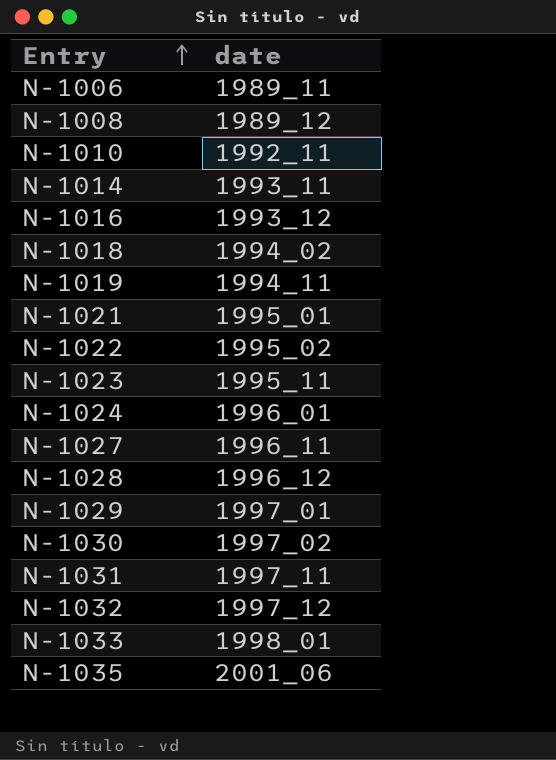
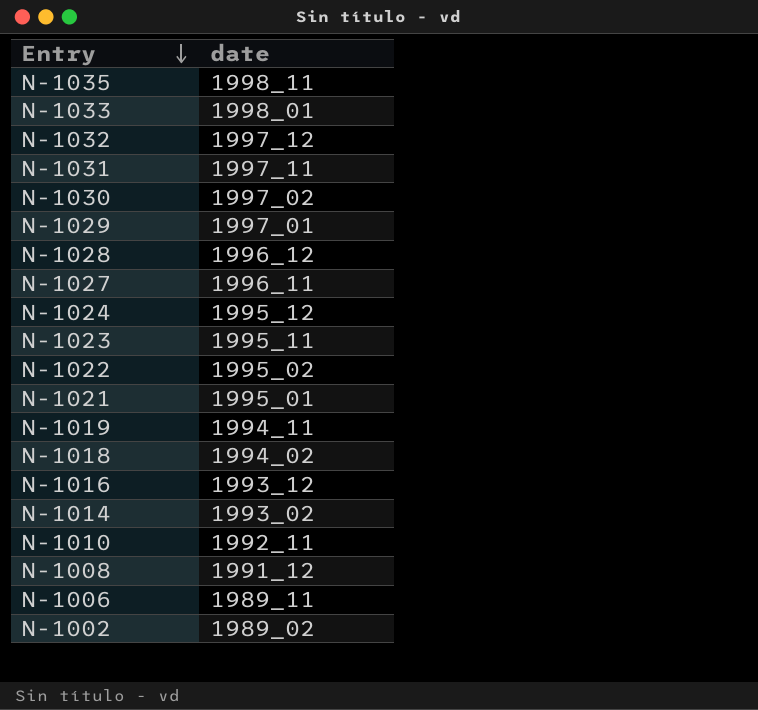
row order: Entry ascending -> Entry descending
N-1035 | date: 2001_06 -> 1998_11
N-1024 | date: 1996_01 -> 1995_12
N-1014 | date: 1993_11 -> 1993_02
N-1008 | date: 1989_12 -> 1991_12
row N-1002: none -> 1989_02

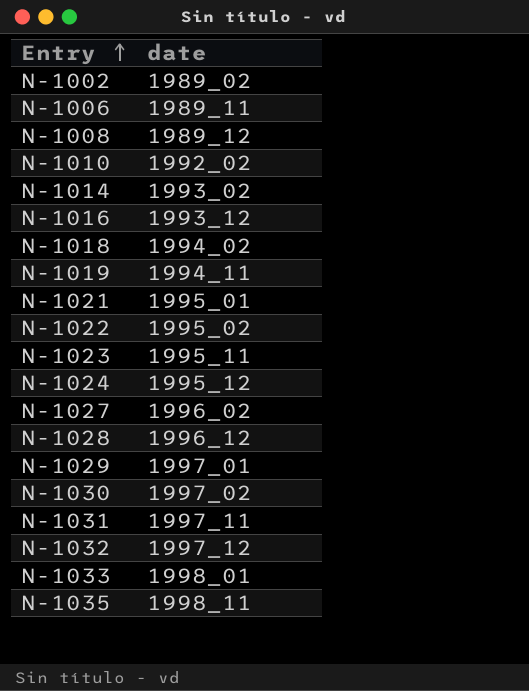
row order: Entry descending -> Entry ascending
N-1008 | date: 1991_12 -> 1989_12
N-1010 | date: 1992_11 -> 1992_02
N-1027 | date: 1996_11 -> 1996_02

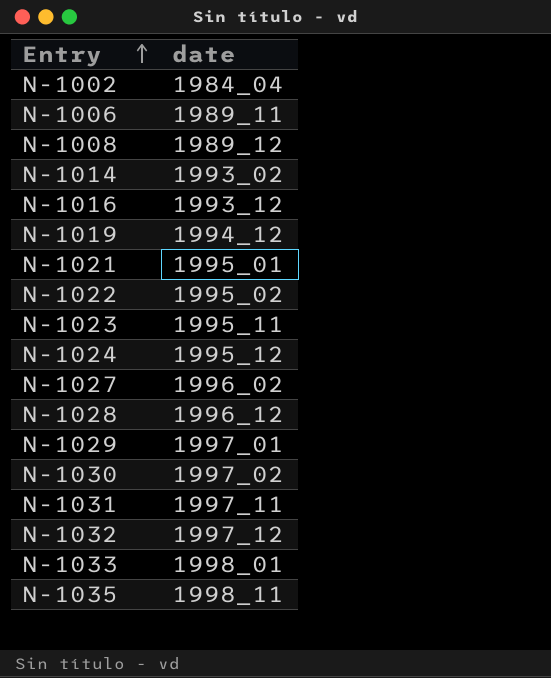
row N-1010: 1992_02 -> none
row N-1018: 1994_02 -> none
N-1002 | date: 1989_02 -> 1984_04
N-1019 | date: 1994_11 -> 1994_12

